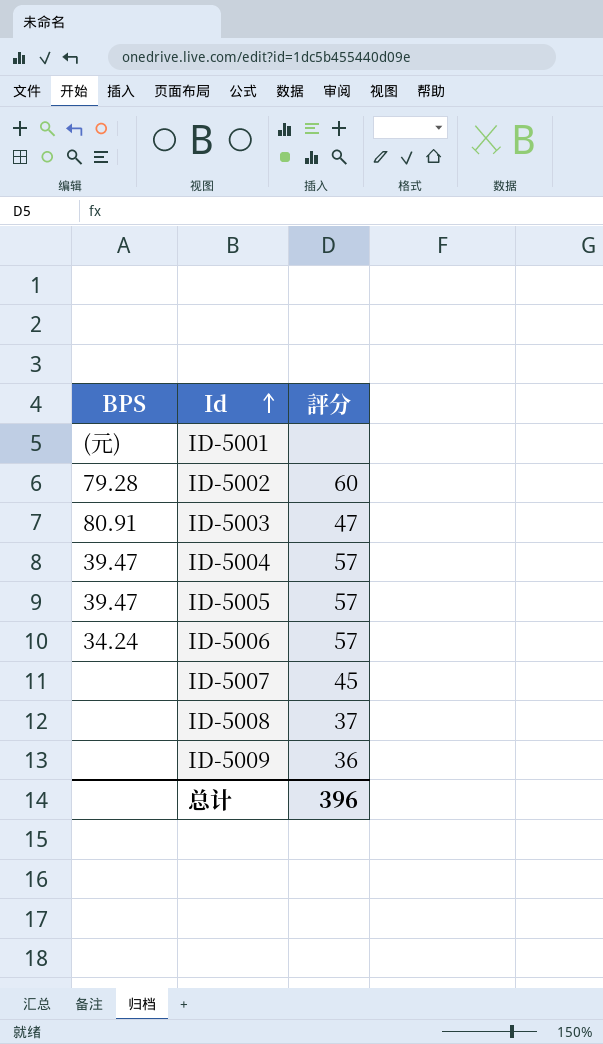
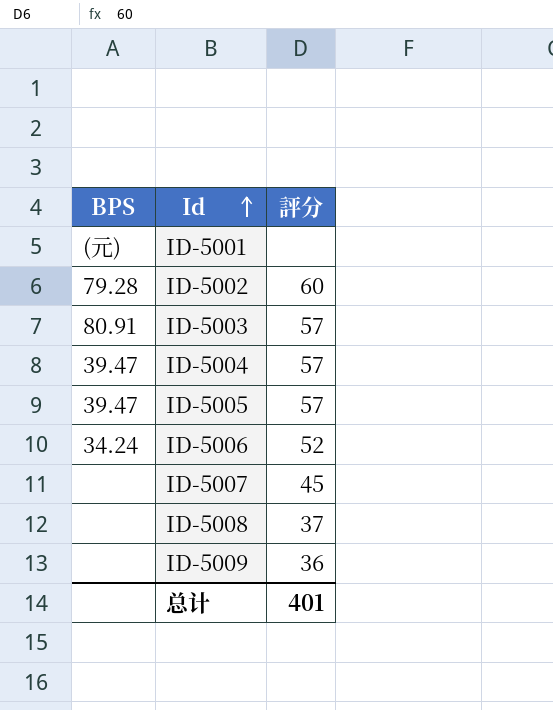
ID-5003 | 評分: 47 -> 57
ID-5006 | 評分: 57 -> 52
总计 | 評分: 396 -> 401

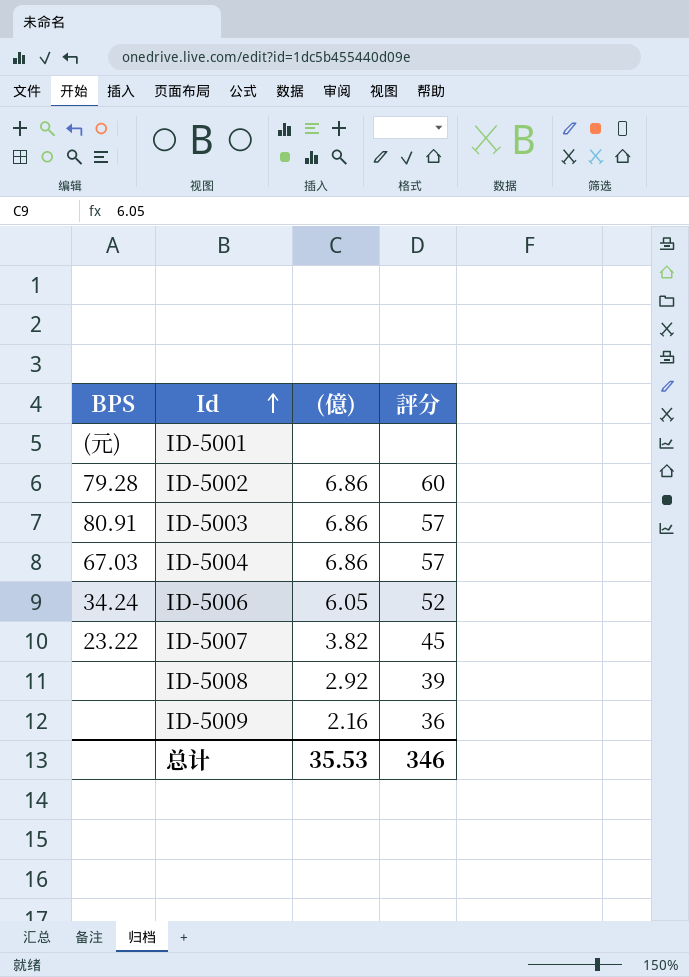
column (億) | position: none -> 3
row ID-5005: 39.47 | 57 -> none
ID-5004 | BPS: 39.47 -> 67.03
ID-5007 | BPS: none -> 23.22
ID-5008 | 評分: 37 -> 39
总计 | 評分: 401 -> 346

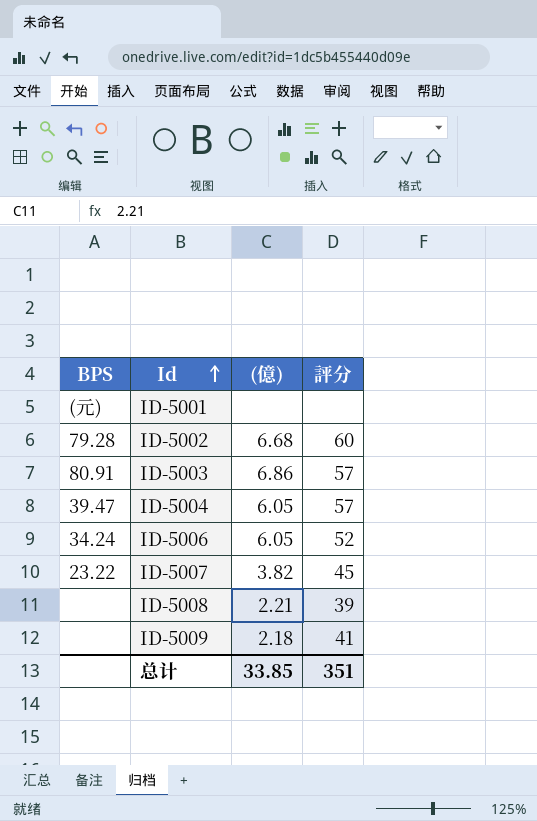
ID-5002 | (億): 6.86 -> 6.68
ID-5004 | BPS: 67.03 -> 39.47
ID-5004 | (億): 6.86 -> 6.05
ID-5008 | (億): 2.92 -> 2.21
ID-5009 | (億): 2.16 -> 2.18
ID-5009 | 評分: 36 -> 41
总计 | (億): 35.53 -> 33.85
总计 | 評分: 346 -> 351

